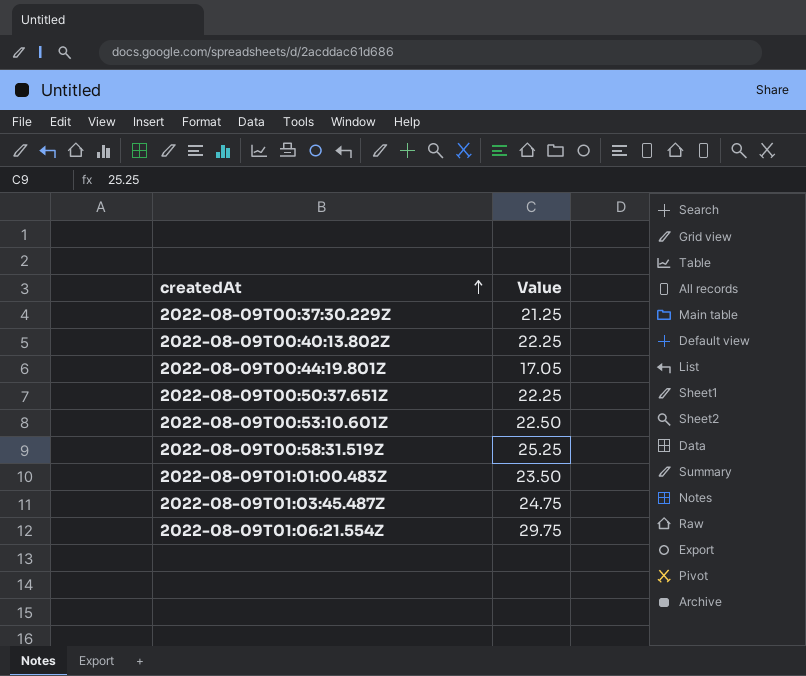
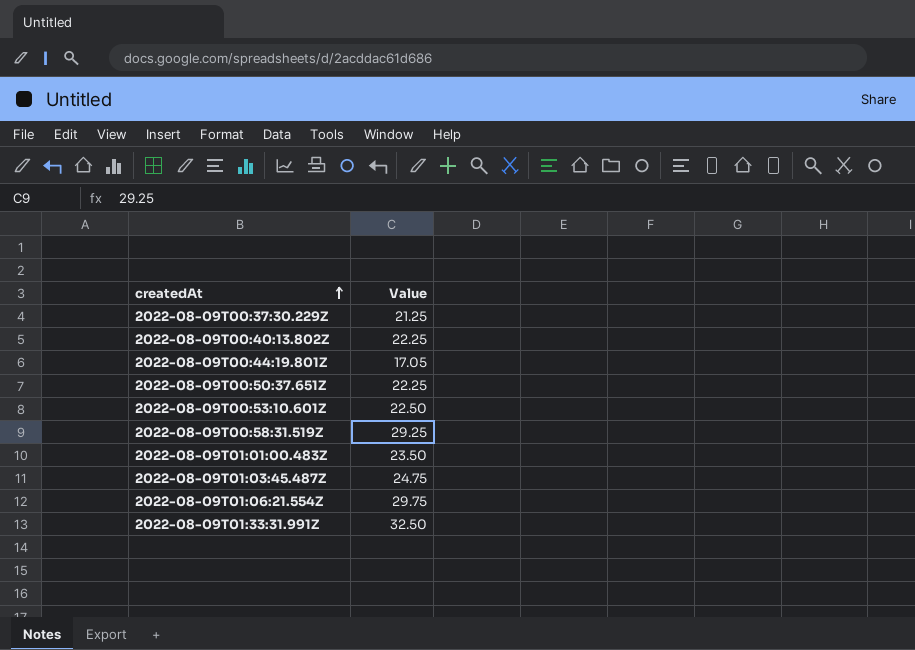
2022-08-09T00:58:31.519Z | Value: 25.25 -> 29.25
row 2022-08-09T01:33:31.991Z: none -> 32.50

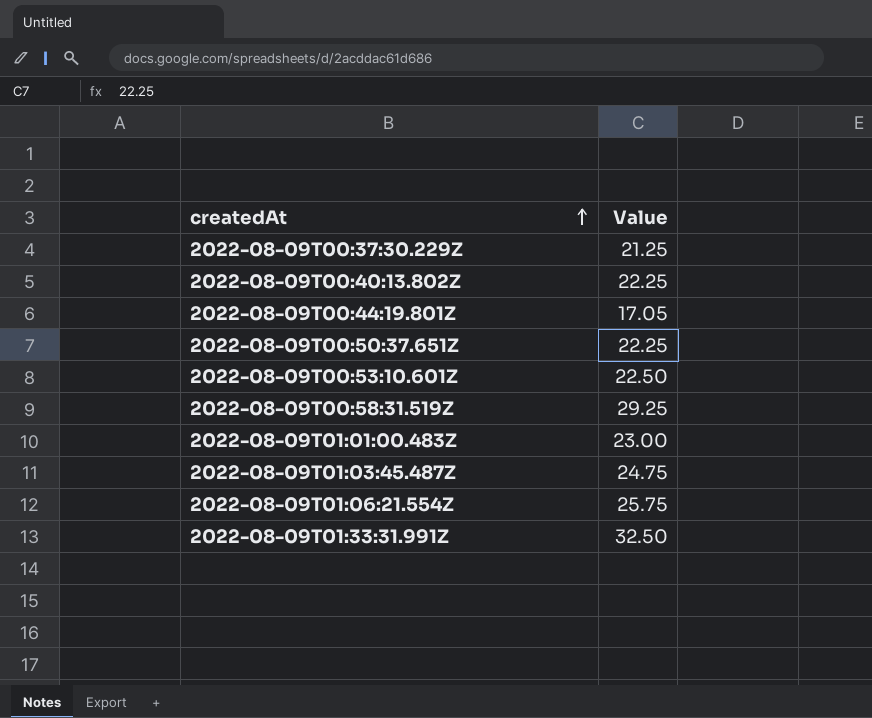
2022-08-09T01:01:00.483Z | Value: 23.50 -> 23.00
2022-08-09T01:06:21.554Z | Value: 29.75 -> 25.75

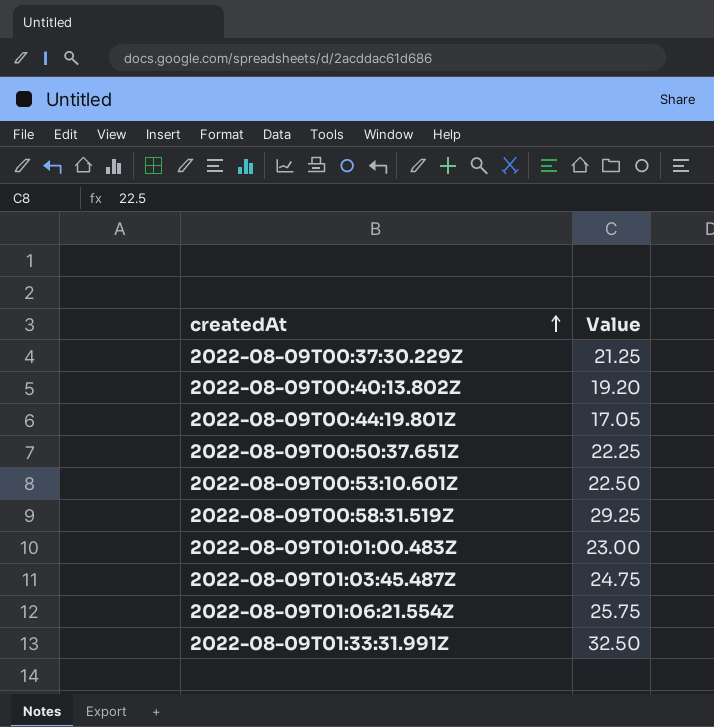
2022-08-09T00:40:13.802Z | Value: 22.25 -> 19.20

